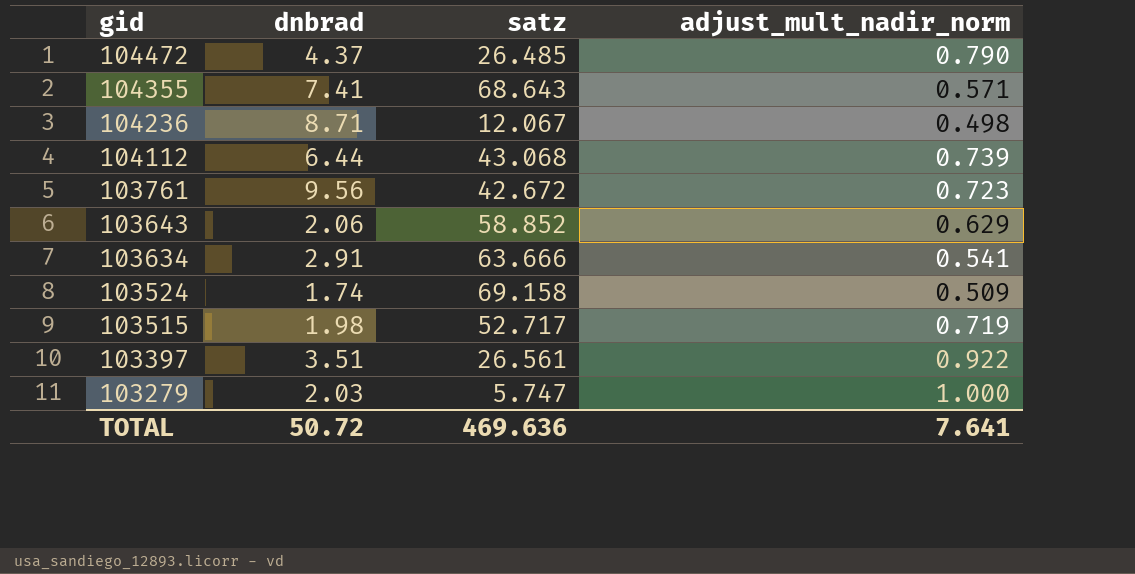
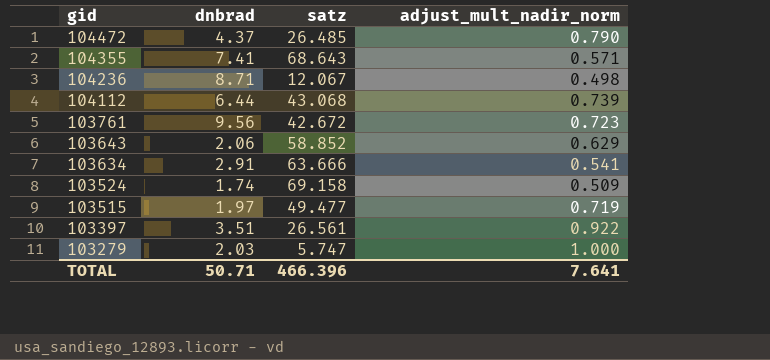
103515 | dnbrad: 1.98 -> 1.97
103515 | satz: 52.717 -> 49.477
TOTAL | dnbrad: 50.72 -> 50.71
TOTAL | satz: 469.636 -> 466.396

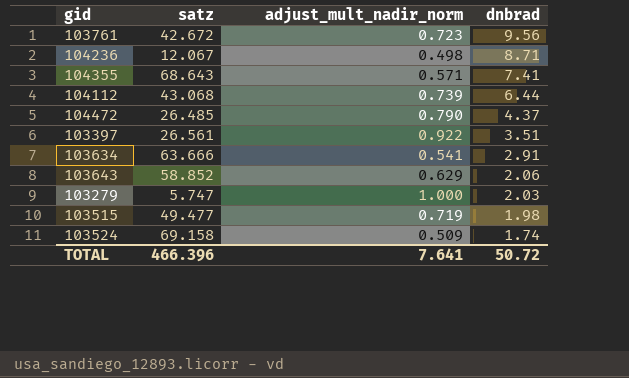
row order: gid descending -> dnbrad descending
column dnbrad | position: 2 -> 4
103515 | dnbrad: 1.97 -> 1.98
TOTAL | dnbrad: 50.71 -> 50.72

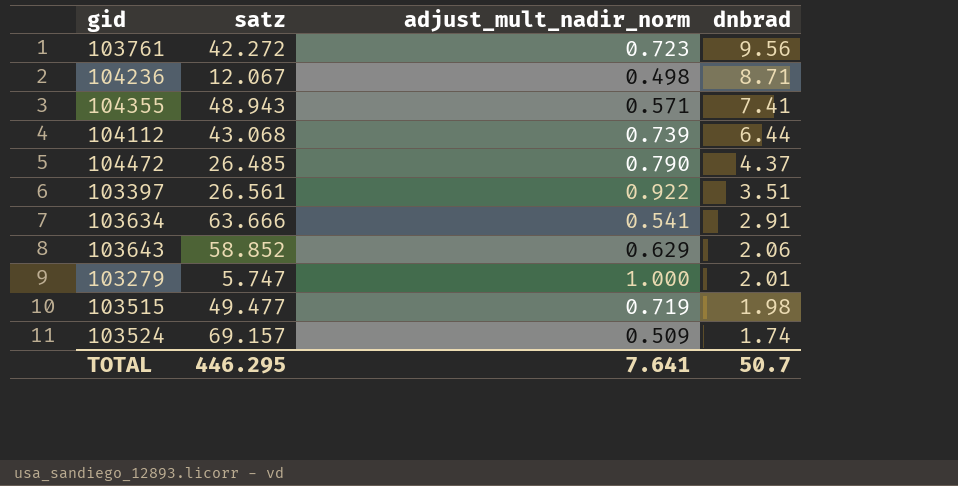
103761 | satz: 42.672 -> 42.272
104355 | satz: 68.643 -> 48.943
103279 | dnbrad: 2.03 -> 2.01
103524 | satz: 69.158 -> 69.157
TOTAL | satz: 466.396 -> 446.295
TOTAL | dnbrad: 50.72 -> 50.7

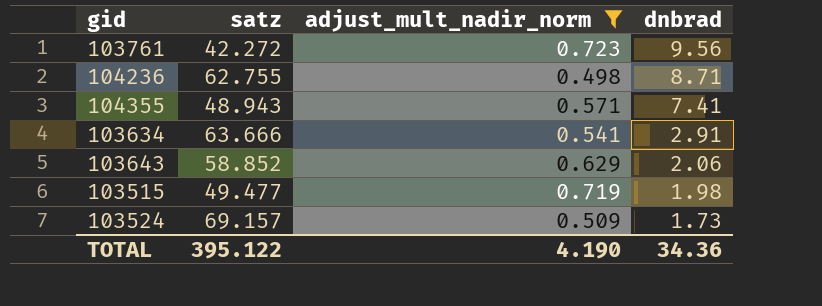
filter: none -> adjust_mult_nadir_norm <= 0.723
104236 | satz: 12.067 -> 62.755
103524 | dnbrad: 1.74 -> 1.73
TOTAL | satz: 446.295 -> 395.122
TOTAL | adjust_mult_nadir_norm: 7.641 -> 4.190
TOTAL | dnbrad: 50.7 -> 34.36

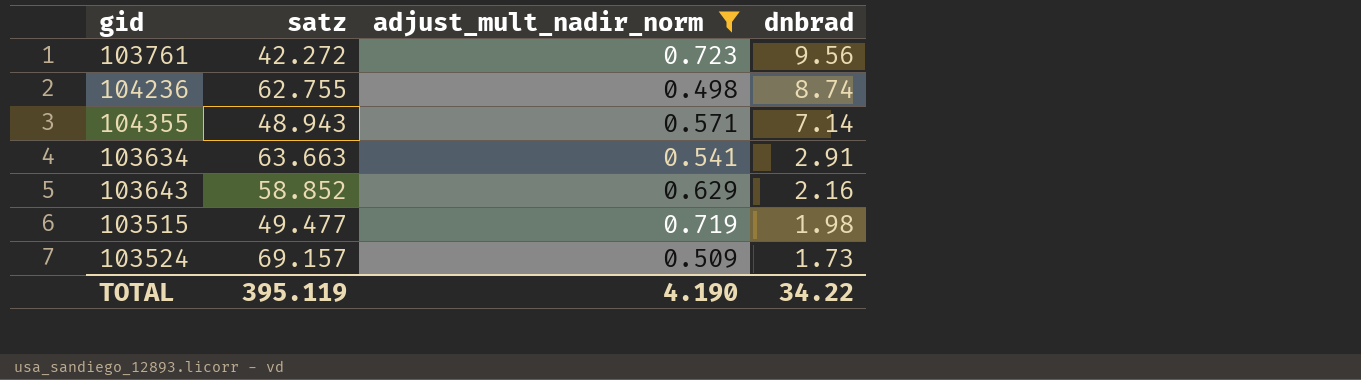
104236 | dnbrad: 8.71 -> 8.74
104355 | dnbrad: 7.41 -> 7.14
103634 | satz: 63.666 -> 63.663
103643 | dnbrad: 2.06 -> 2.16
TOTAL | satz: 395.122 -> 395.119
TOTAL | dnbrad: 34.36 -> 34.22

